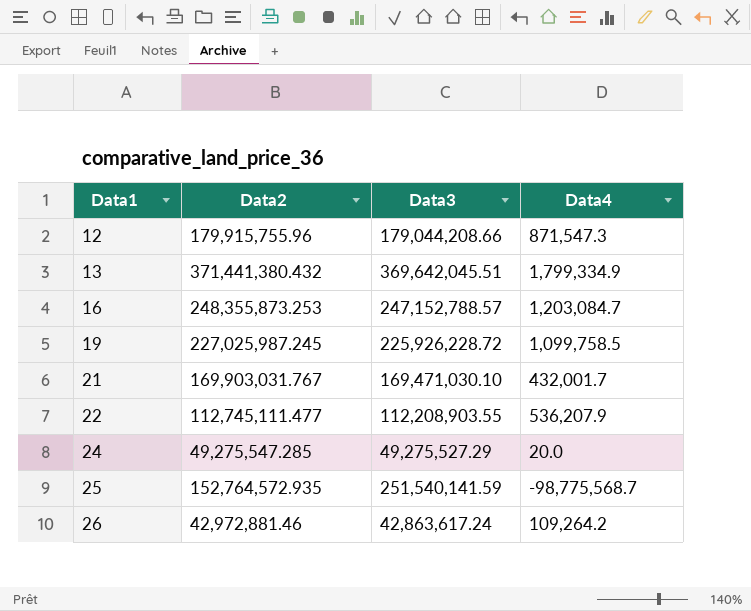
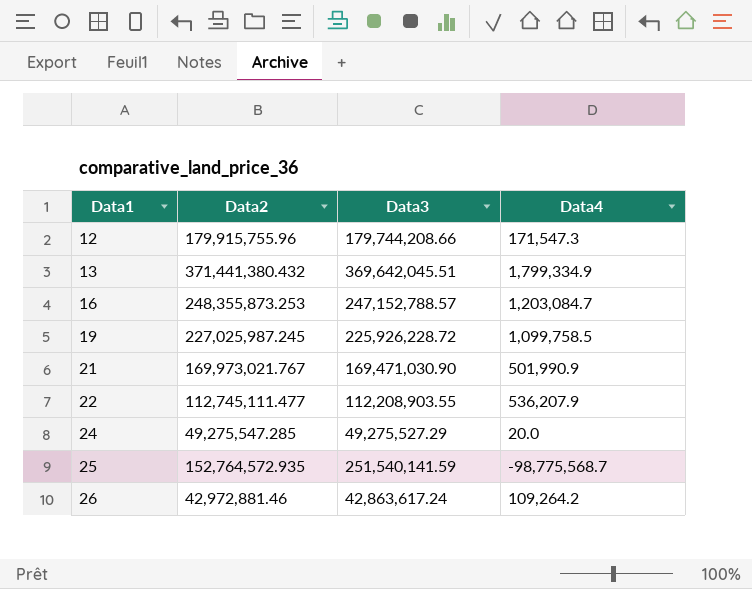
12 | Data3: 179,044,208.66 -> 179,744,208.66
12 | Data4: 871,547.3 -> 171,547.3
21 | Data2: 169,903,031.767 -> 169,973,021.767
21 | Data3: 169,471,030.10 -> 169,471,030.90
21 | Data4: 432,001.7 -> 501,990.9

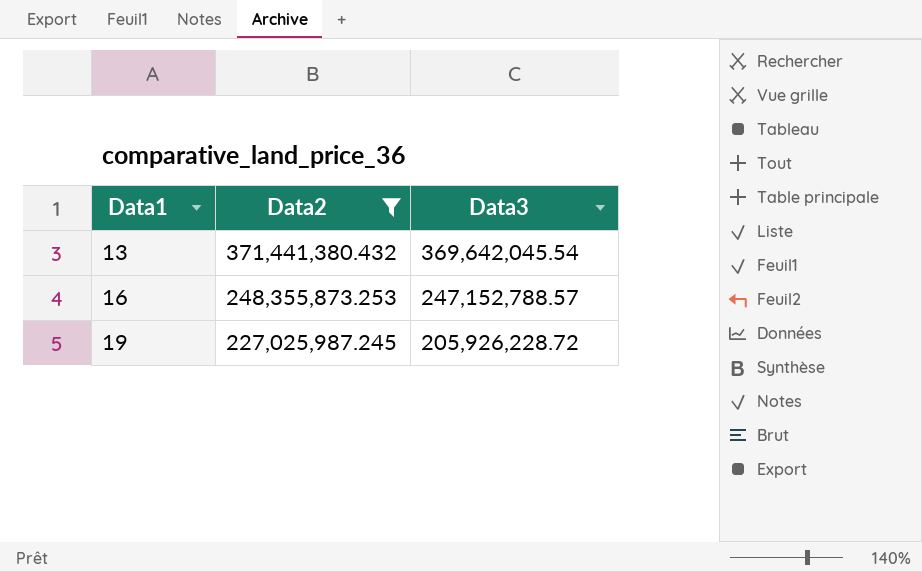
filter: none -> Data2 >= 227,025,987.245
column Data4 | formula: [Data2] - [Data3] -> none
13 | Data3: 369,642,045.51 -> 369,642,045.54
19 | Data3: 225,926,228.72 -> 205,926,228.72

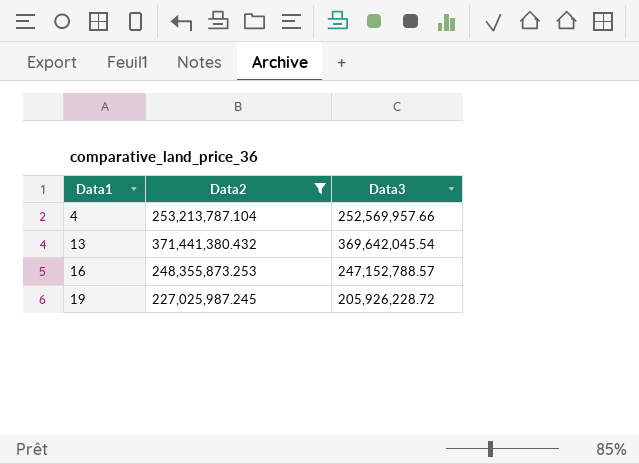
row 4: none -> 253,213,787.104 | 252,569,957.66

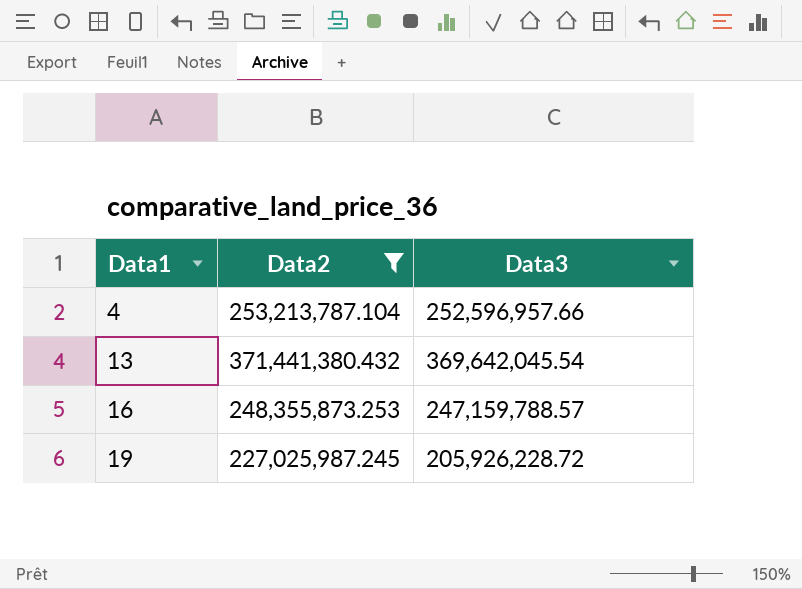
4 | Data3: 252,569,957.66 -> 252,596,957.66
16 | Data3: 247,152,788.57 -> 247,159,788.57

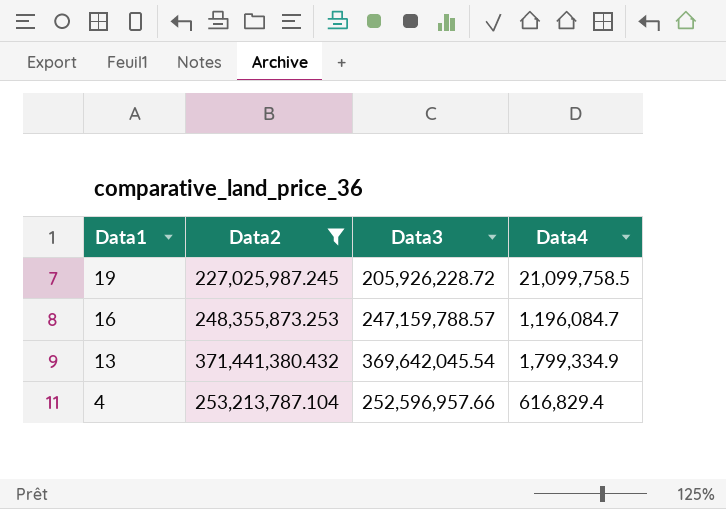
row order: Data1 ascending -> Data1 descending
column Data4 | formula: none -> [Data2] - [Data3]

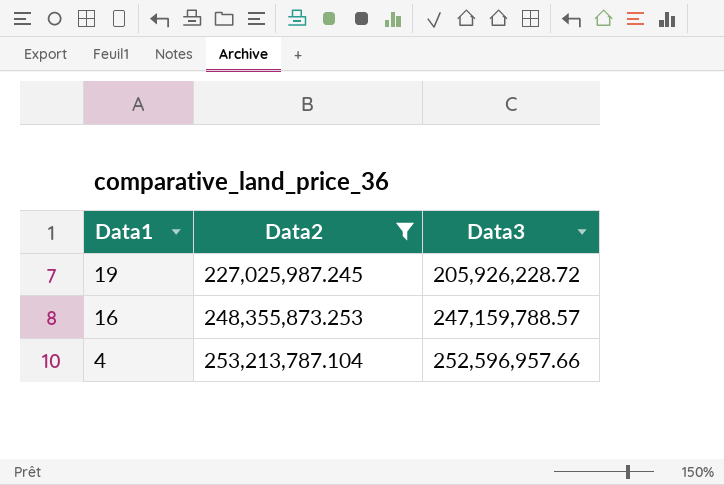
column Data4 | formula: [Data2] - [Data3] -> none
row 13: 371,441,380.432 | 369,642,045.54 | 1,799,334.9 -> none

